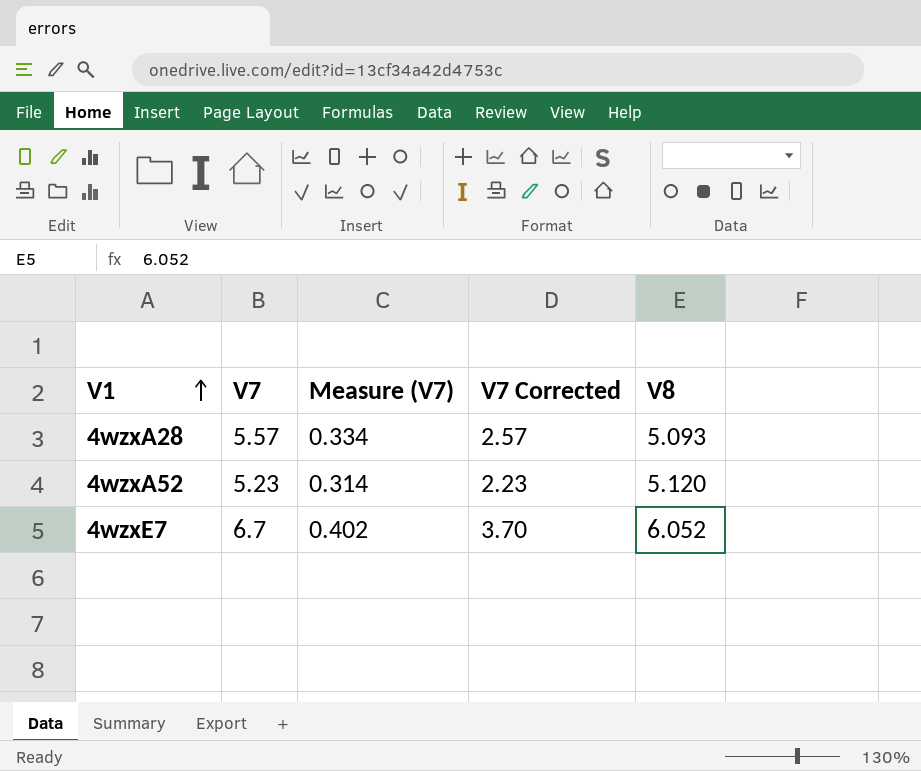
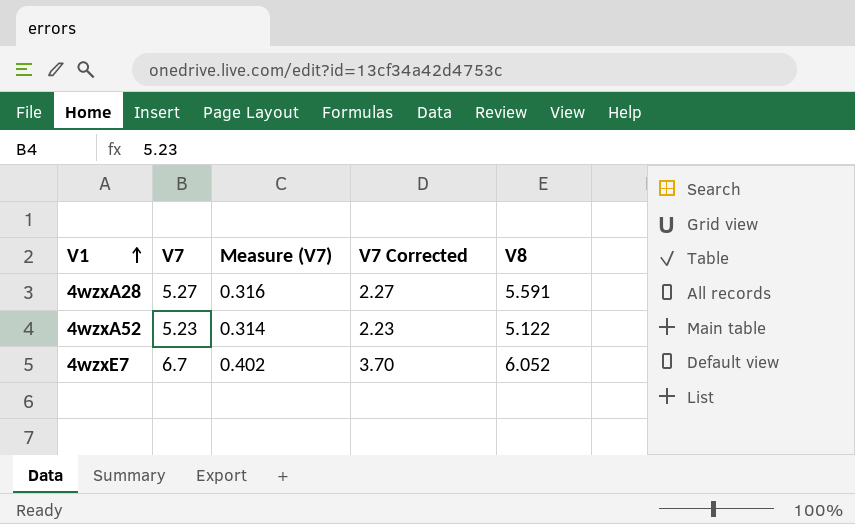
4wzxA28 | V7: 5.57 -> 5.27
4wzxA28 | Measure (V7): 0.334 -> 0.316
4wzxA28 | V7 Corrected: 2.57 -> 2.27
4wzxA28 | V8: 5.093 -> 5.591
4wzxA52 | V8: 5.120 -> 5.122

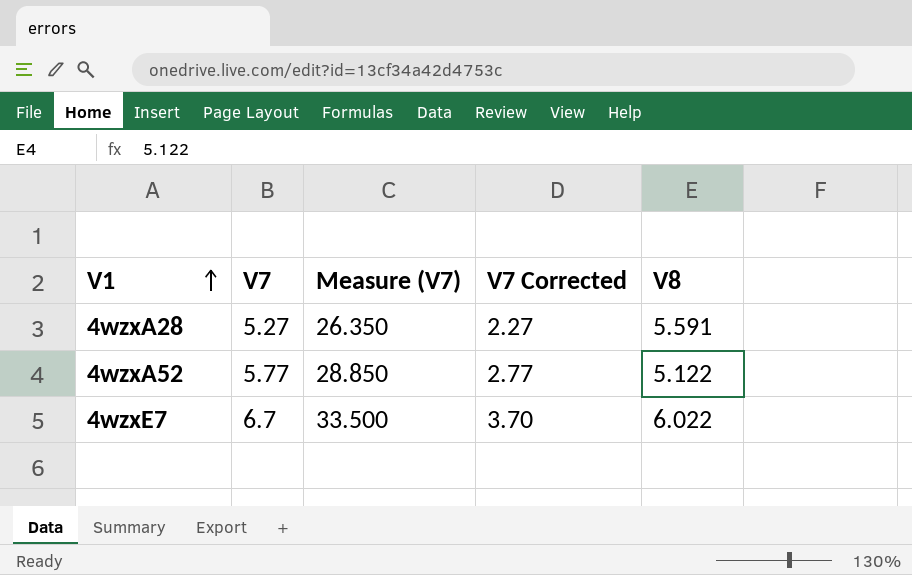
column Measure (V7) | formula: [V7] * 0.06 -> [V7] * 5
4wzxA52 | V7: 5.23 -> 5.77
4wzxA52 | V7 Corrected: 2.23 -> 2.77
4wzxE7 | V8: 6.052 -> 6.022

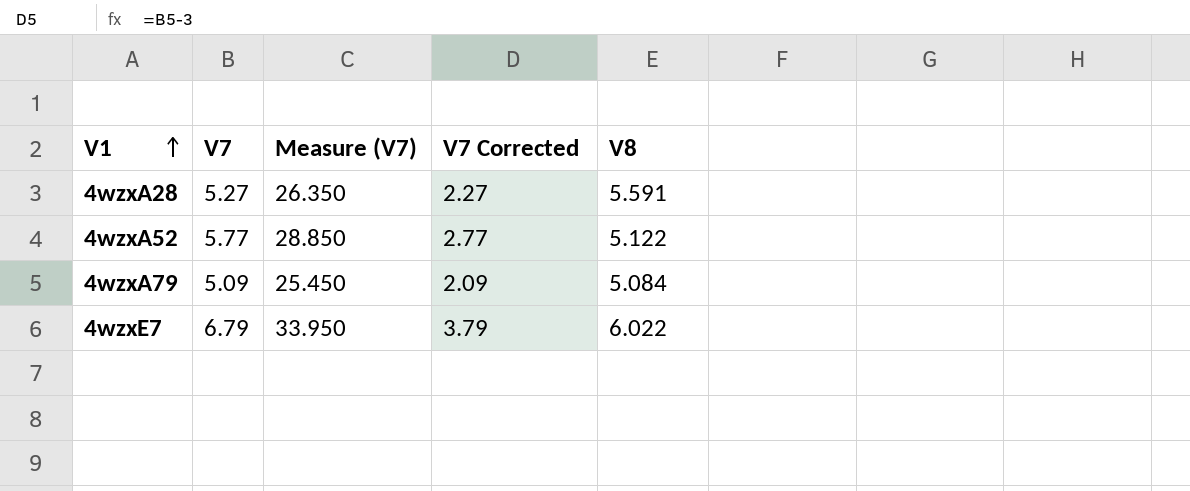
row 4wzxA79: none -> 5.09 | 25.450 | 2.09 | 5.084
4wzxE7 | V7: 6.7 -> 6.79
4wzxE7 | Measure (V7): 33.500 -> 33.950
4wzxE7 | V7 Corrected: 3.70 -> 3.79

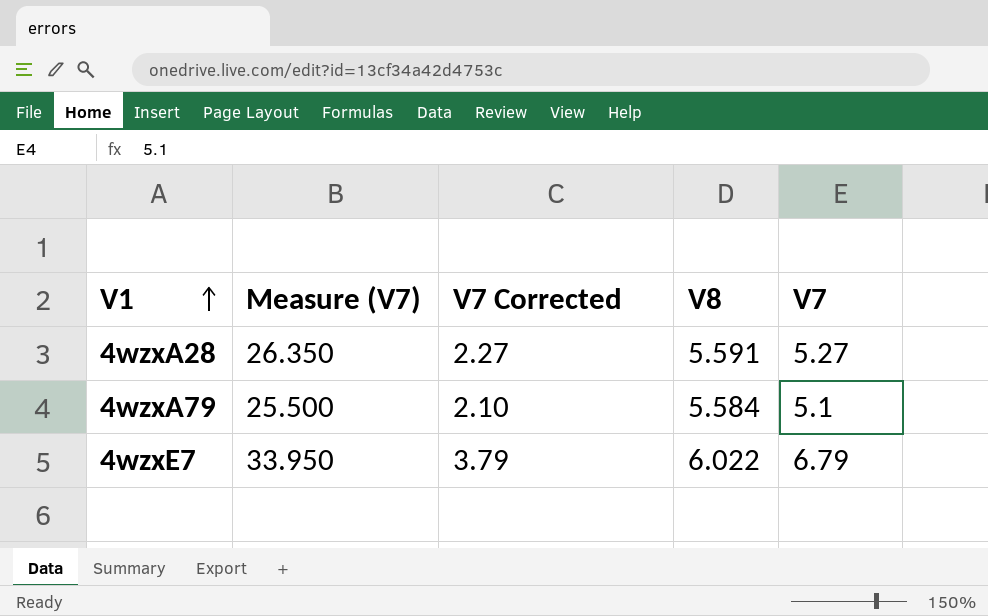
column V7 | position: 2 -> 5
row 4wzxA52: 5.77 | 28.850 | 2.77 | 5.122 -> none
4wzxA79 | Measure (V7): 25.450 -> 25.500
4wzxA79 | V7 Corrected: 2.09 -> 2.10
4wzxA79 | V8: 5.084 -> 5.584
4wzxA79 | V7: 5.09 -> 5.1

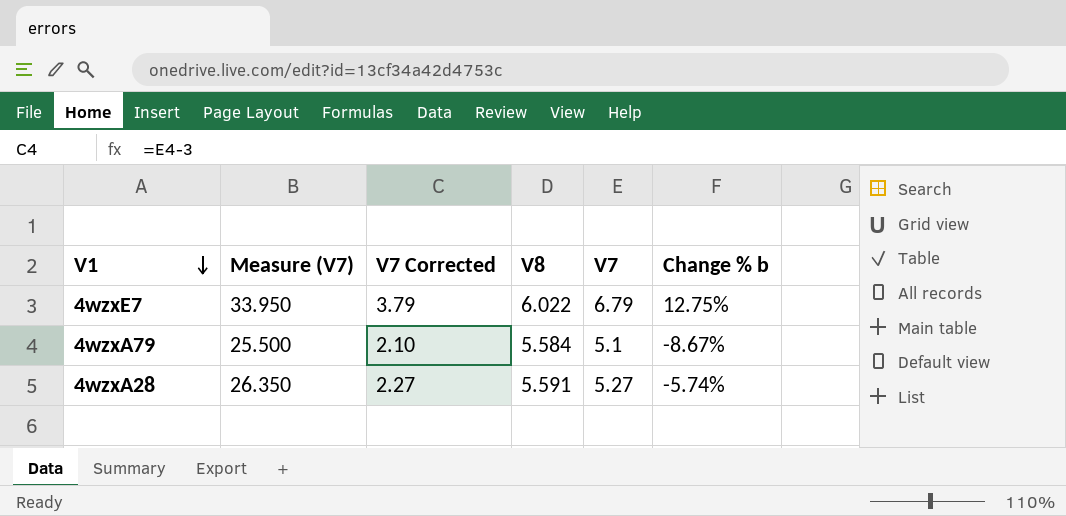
row order: V1 ascending -> V1 descending
column Change % b | formula: none -> ([V7] - [V8]) / [V8]

